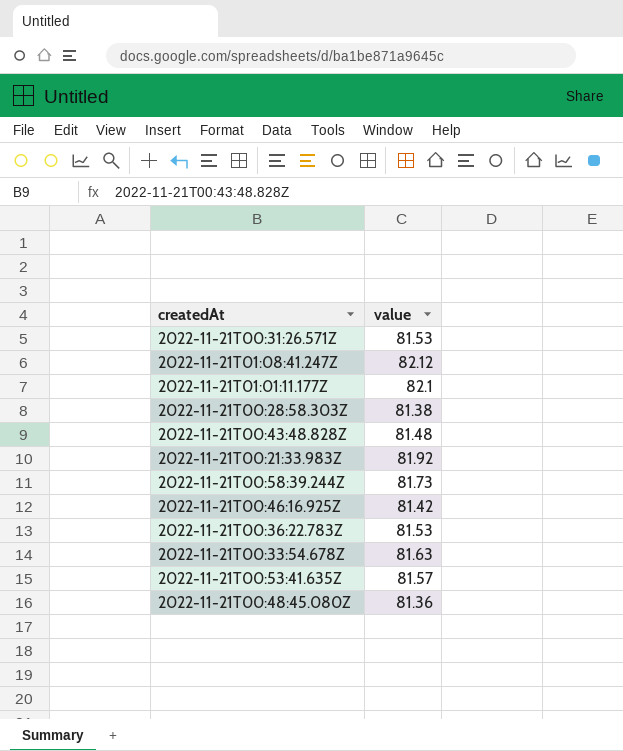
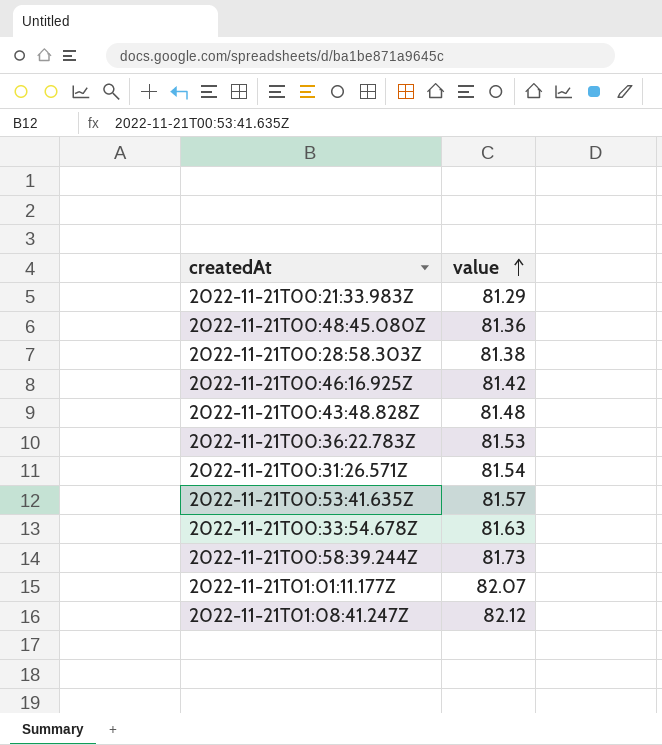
row order: none -> value ascending
2022-11-21T00:21:33.983Z | value: 81.92 -> 81.29
2022-11-21T00:31:26.571Z | value: 81.53 -> 81.54
2022-11-21T01:01:11.177Z | value: 82.1 -> 82.07

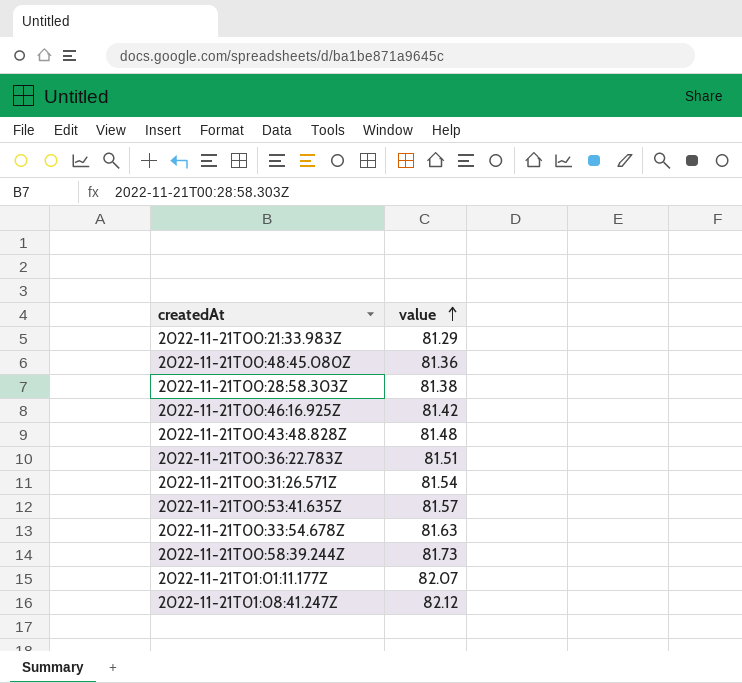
2022-11-21T00:36:22.783Z | value: 81.53 -> 81.51

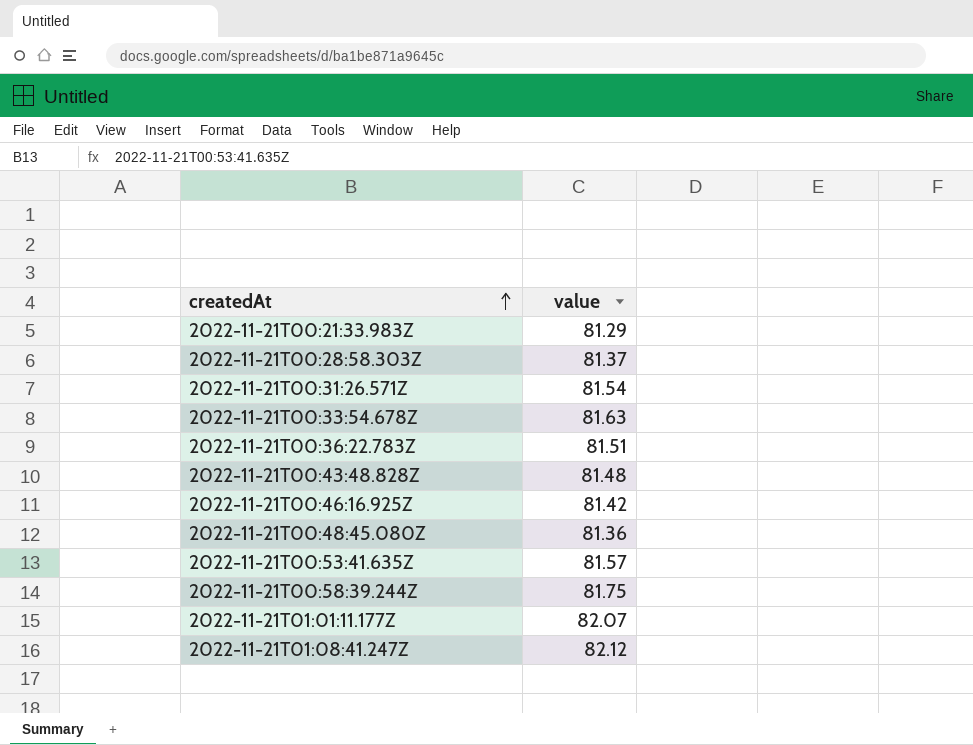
row order: value ascending -> createdAt ascending
2022-11-21T00:28:58.303Z | value: 81.38 -> 81.37
2022-11-21T00:58:39.244Z | value: 81.73 -> 81.75

